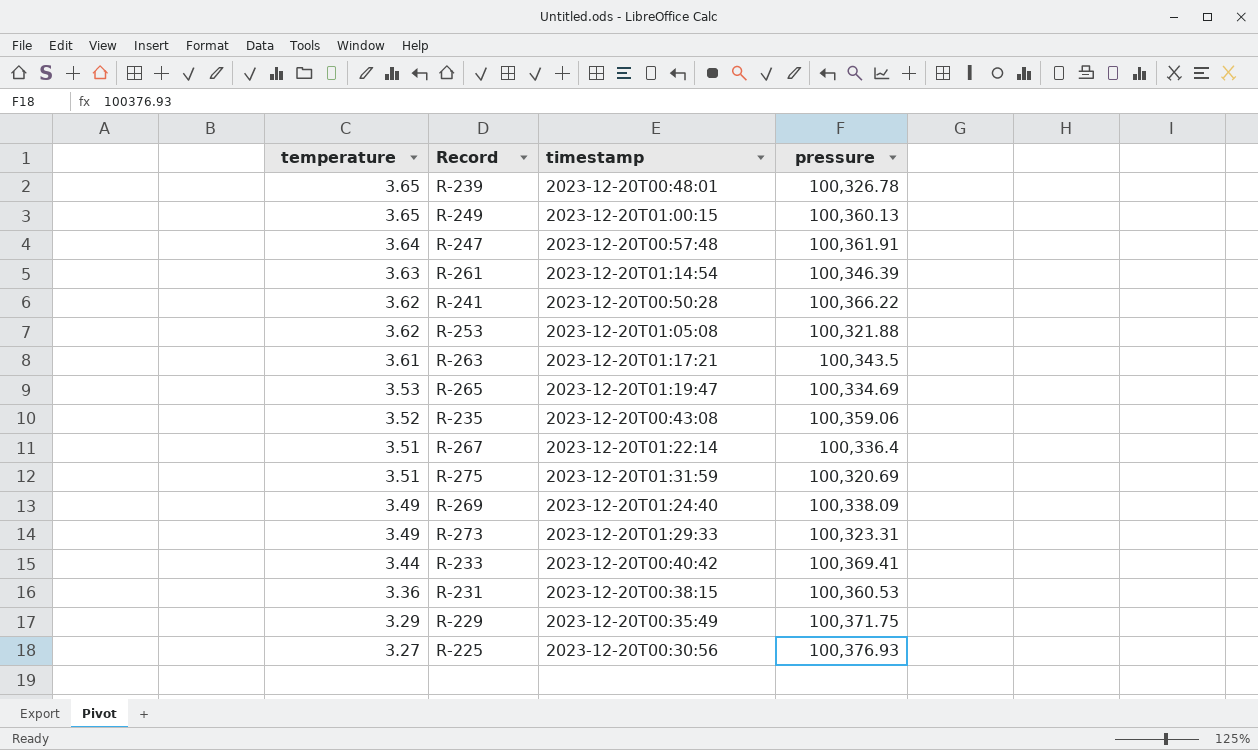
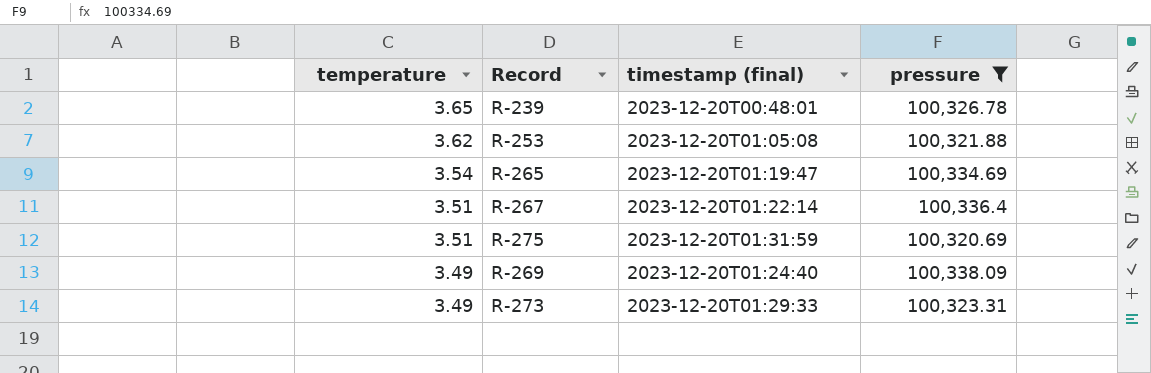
filter: none -> pressure <= 100,338.09
column name: timestamp -> timestamp (final)
R-265 | temperature: 3.53 -> 3.54

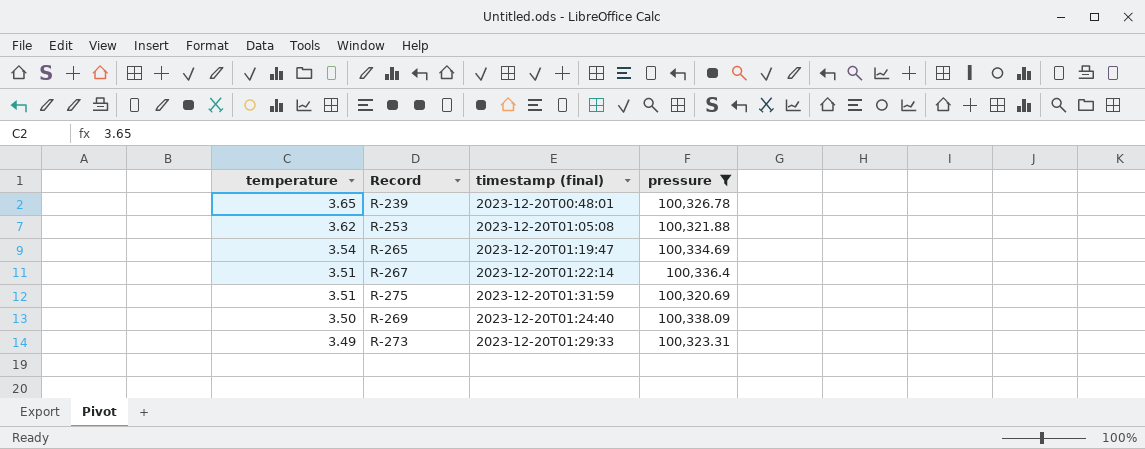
R-269 | temperature: 3.49 -> 3.50

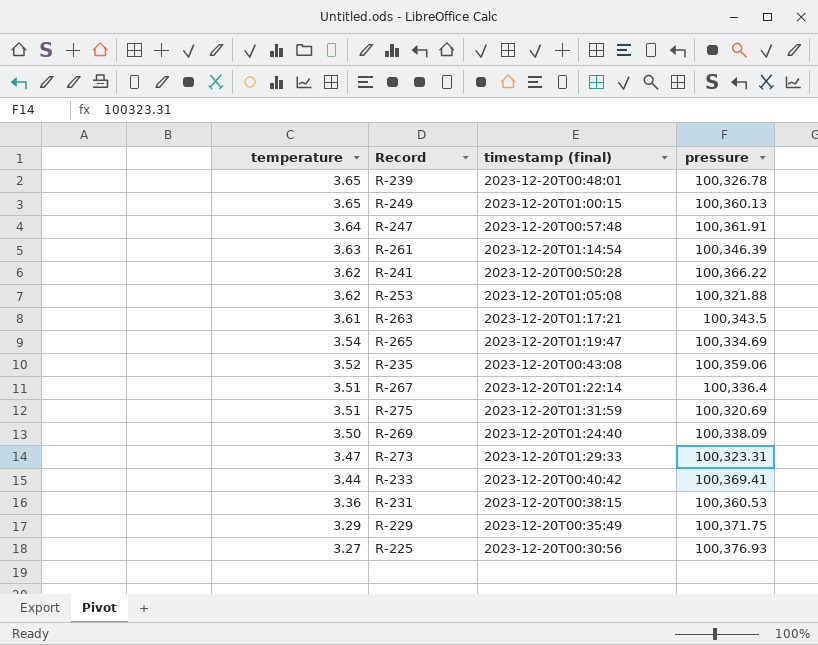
filter: pressure <= 100,338.09 -> none
R-273 | temperature: 3.49 -> 3.47

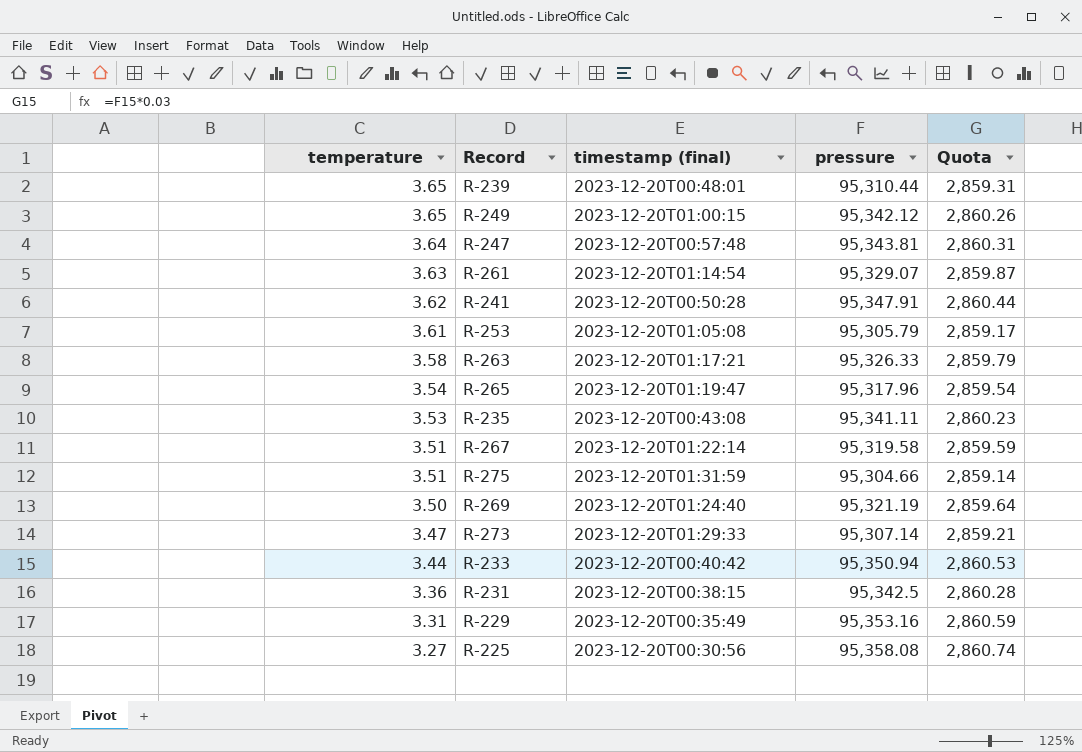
column Quota | formula: none -> [pressure] * 0.03
R-239 | pressure: 100,326.78 -> 95,310.44
R-249 | pressure: 100,360.13 -> 95,342.12
R-247 | pressure: 100,361.91 -> 95,343.81
R-261 | pressure: 100,346.39 -> 95,329.07
R-241 | pressure: 100,366.22 -> 95,347.91
R-253 | temperature: 3.62 -> 3.61
R-253 | pressure: 100,321.88 -> 95,305.79
R-263 | temperature: 3.61 -> 3.58
R-263 | pressure: 100,343.5 -> 95,326.33
R-265 | pressure: 100,334.69 -> 95,317.96
R-235 | temperature: 3.52 -> 3.53
R-235 | pressure: 100,359.06 -> 95,341.11
R-267 | pressure: 100,336.4 -> 95,319.58
R-275 | pressure: 100,320.69 -> 95,304.66
R-269 | pressure: 100,338.09 -> 95,321.19
R-273 | pressure: 100,323.31 -> 95,307.14
R-233 | pressure: 100,369.41 -> 95,350.94
R-231 | pressure: 100,360.53 -> 95,342.5
R-229 | temperature: 3.29 -> 3.31
R-229 | pressure: 100,371.75 -> 95,353.16
R-225 | pressure: 100,376.93 -> 95,358.08

